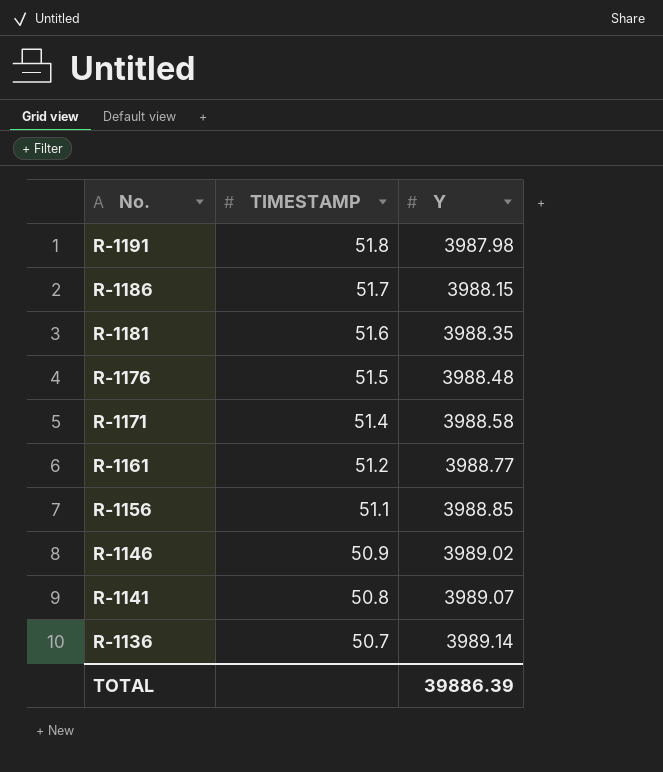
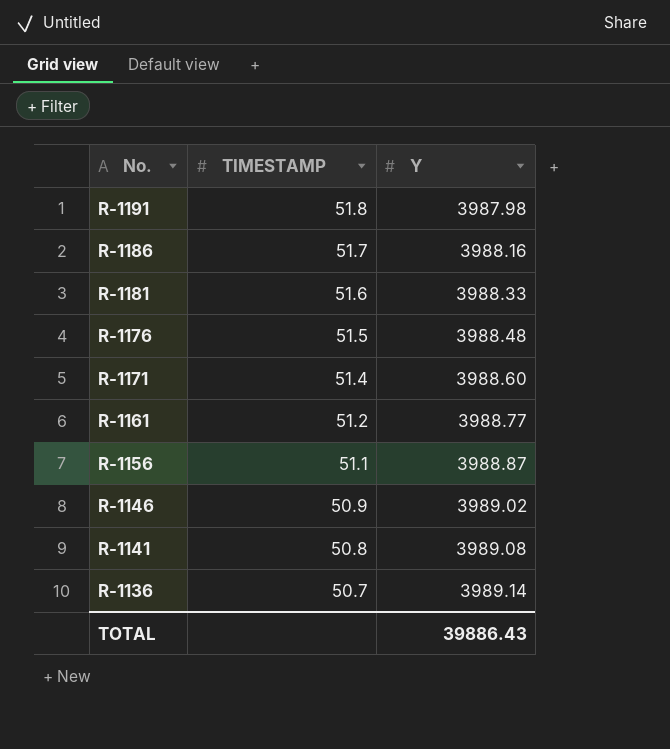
R-1186 | Y: 3988.15 -> 3988.16
R-1181 | Y: 3988.35 -> 3988.33
R-1171 | Y: 3988.58 -> 3988.60
R-1156 | Y: 3988.85 -> 3988.87
R-1141 | Y: 3989.07 -> 3989.08
TOTAL | Y: 39886.39 -> 39886.43

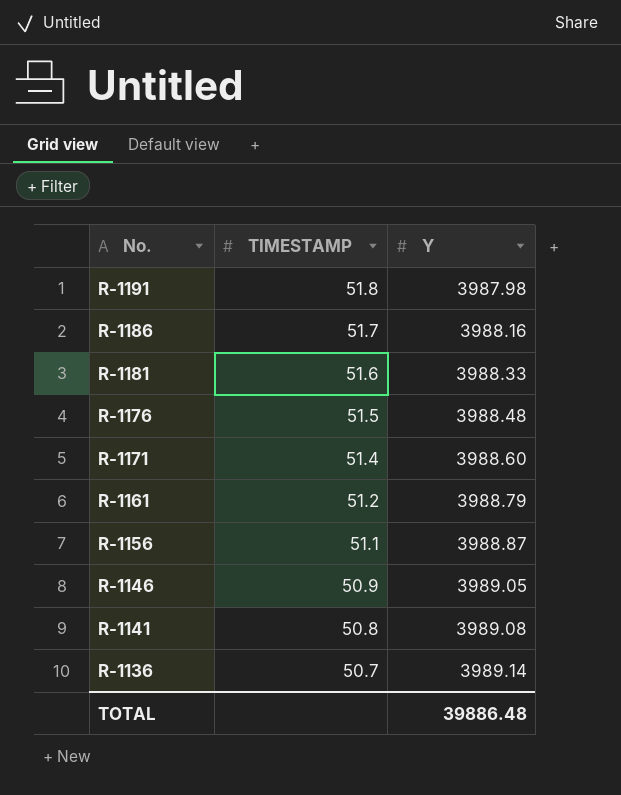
R-1161 | Y: 3988.77 -> 3988.79
R-1146 | Y: 3989.02 -> 3989.05
TOTAL | Y: 39886.43 -> 39886.48

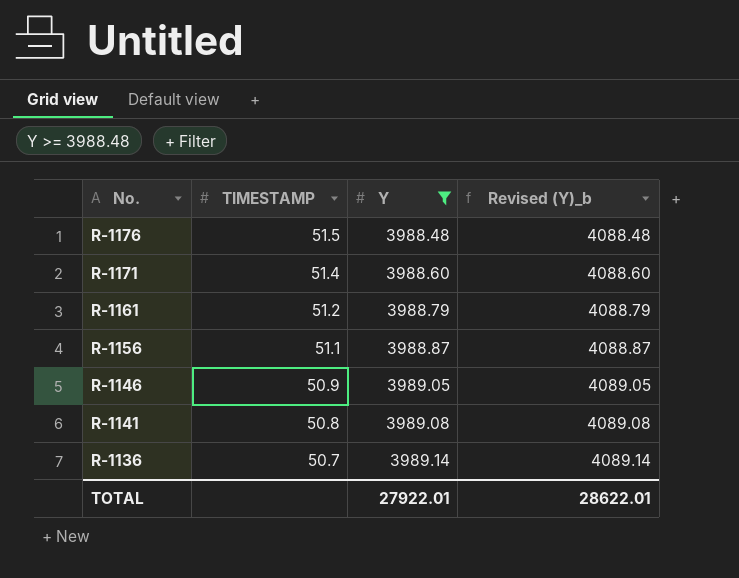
filter: none -> Y >= 3988.48
column Revised (Y)_b | formula: none -> [Y] + 100
TOTAL | Y: 39886.48 -> 27922.01

